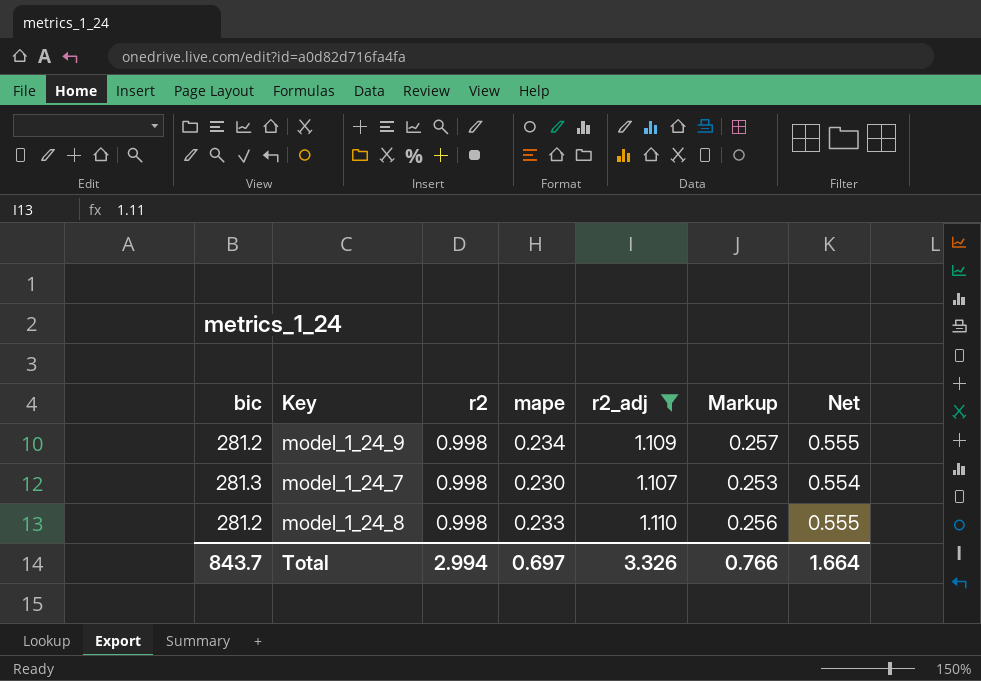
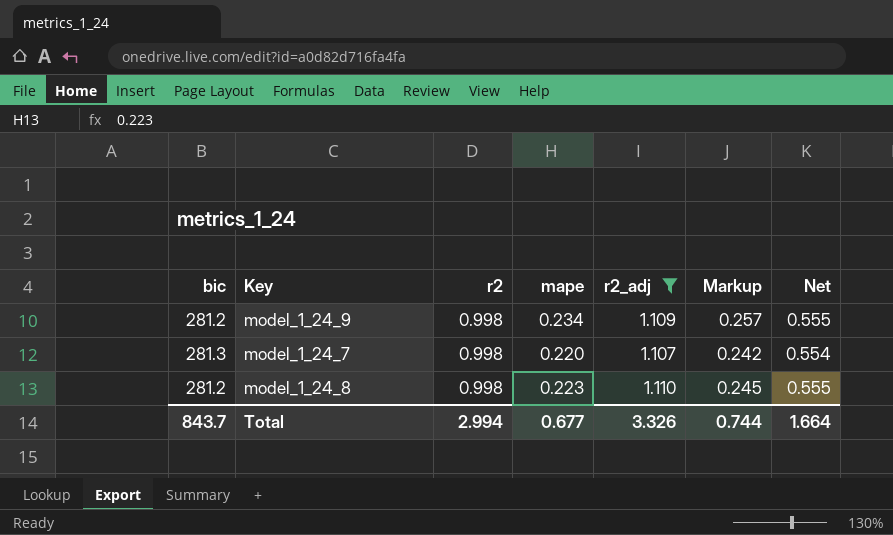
model_1_24_7 | mape: 0.230 -> 0.220
model_1_24_7 | Markup: 0.253 -> 0.242
model_1_24_8 | mape: 0.233 -> 0.223
model_1_24_8 | Markup: 0.256 -> 0.245
Total | mape: 0.697 -> 0.677
Total | Markup: 0.766 -> 0.744

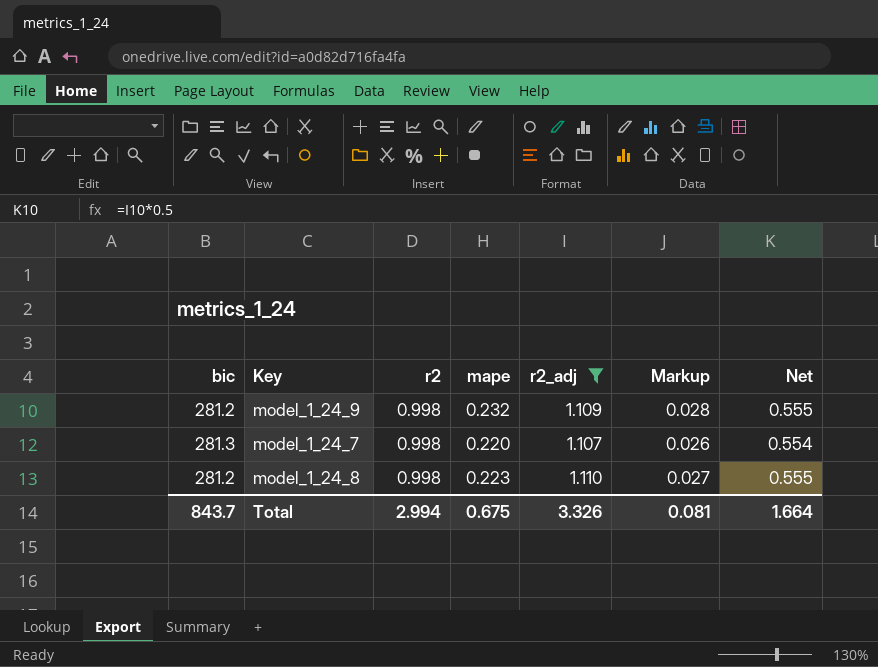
column Markup | formula: [mape] * 1.1 -> [mape] * 0.12
model_1_24_9 | mape: 0.234 -> 0.232
Total | mape: 0.677 -> 0.675
Total | Markup: 0.744 -> 0.081

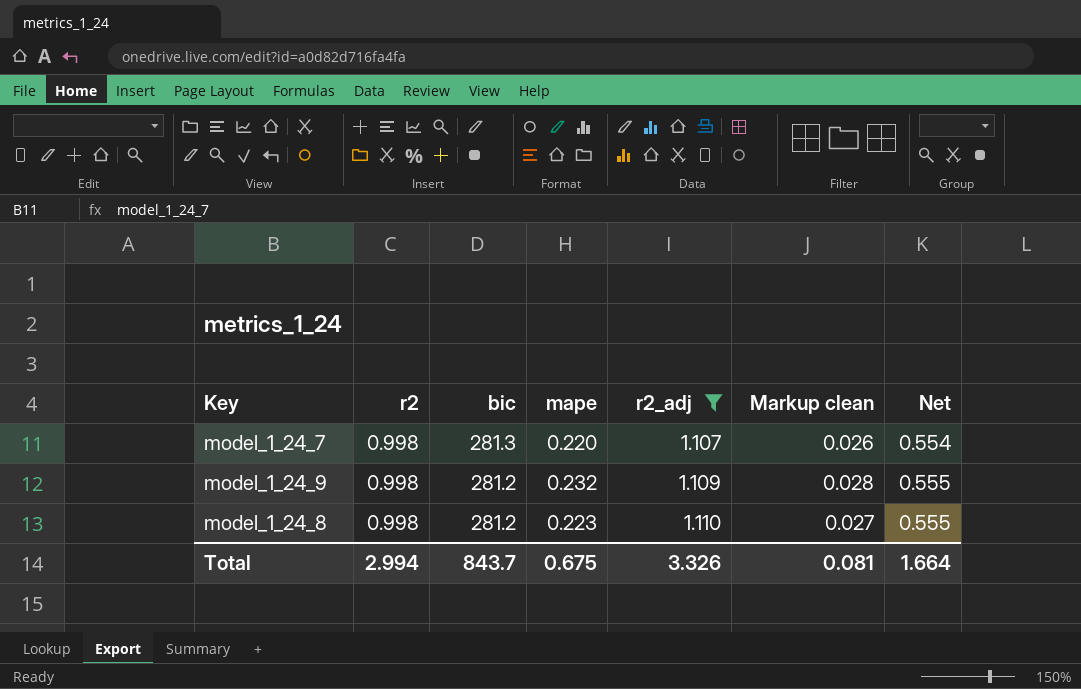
row order: none -> bic descending
column bic | position: 1 -> 3
column name: Markup -> Markup clean

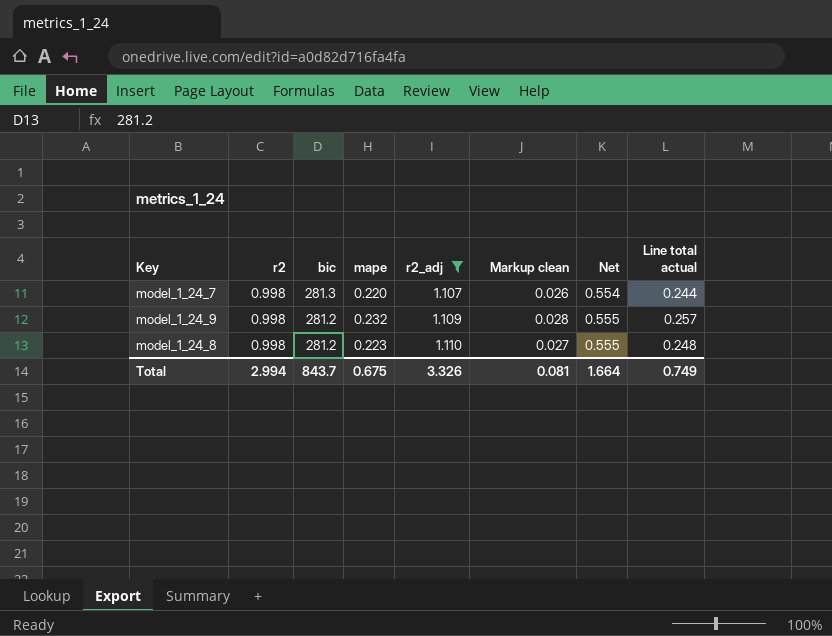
column Line total actual | formula: none -> [mape] * [r2_adj]

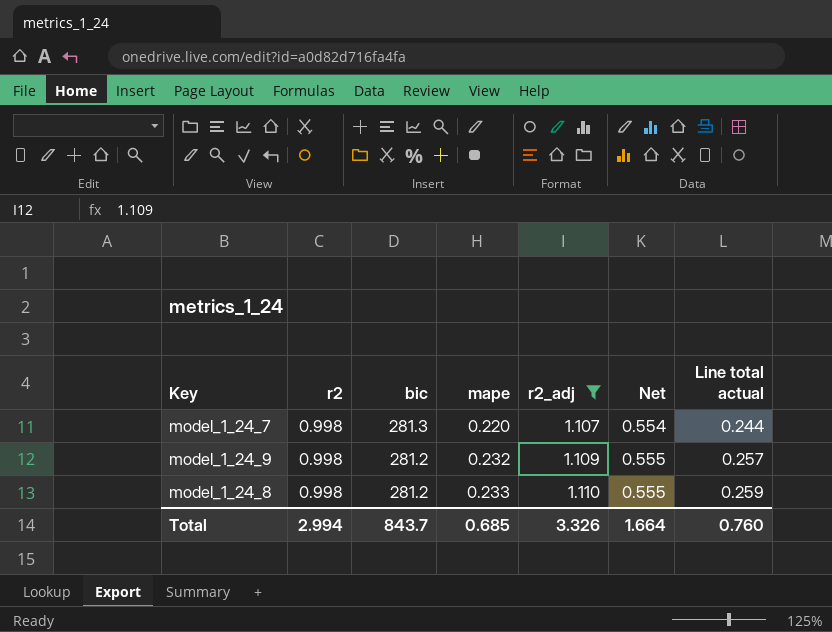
column Markup clean | formula: [mape] * 0.12 -> none
model_1_24_8 | mape: 0.223 -> 0.233
model_1_24_8 | Line total actual: 0.248 -> 0.259
Total | mape: 0.675 -> 0.685
Total | Line total actual: 0.749 -> 0.760

